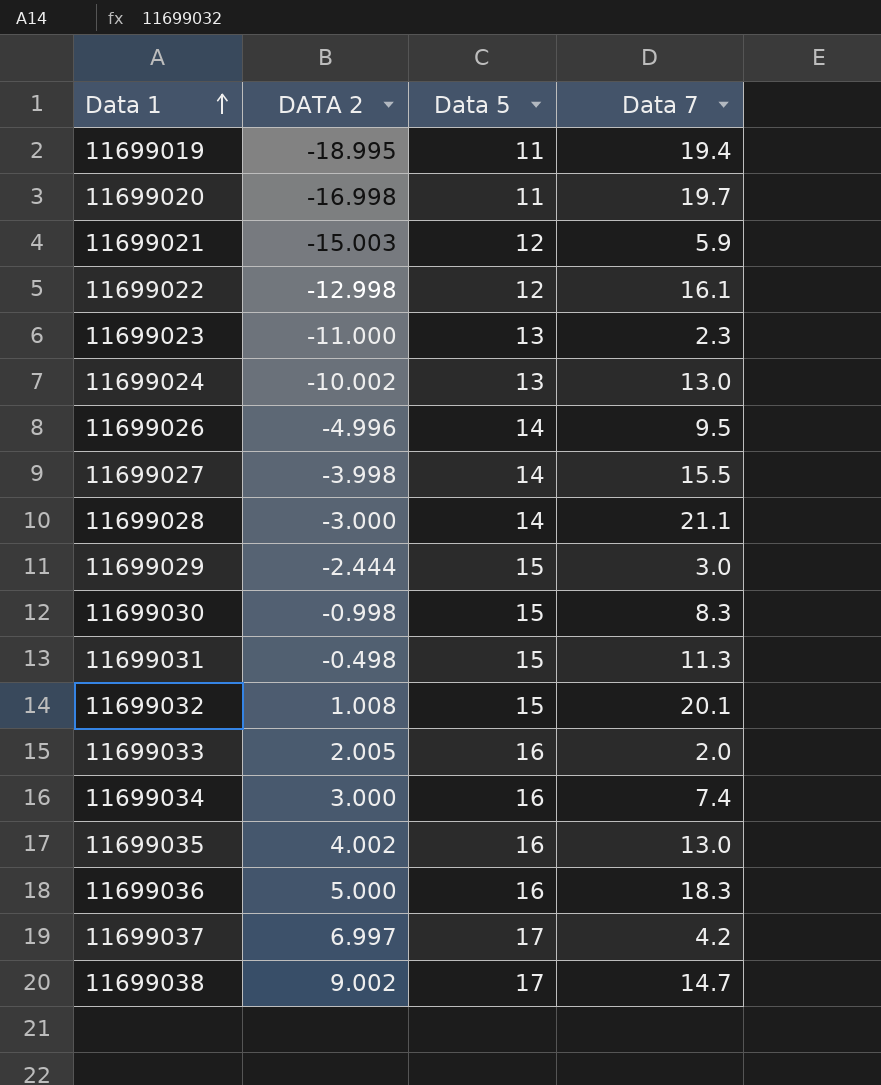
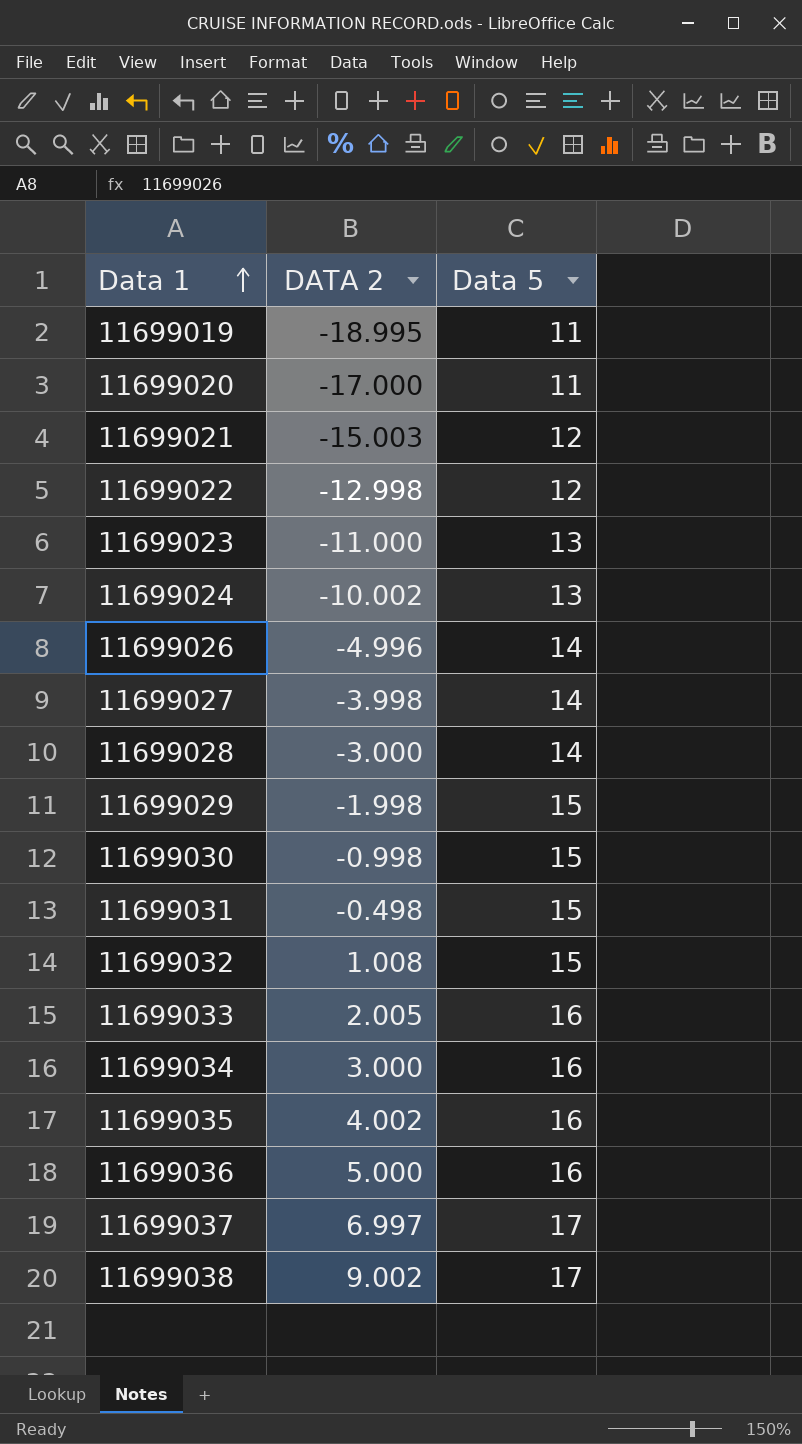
column Data 7 | position: 4 -> none
11699020 | DATA 2: -16.998 -> -17.000
11699029 | DATA 2: -2.444 -> -1.998

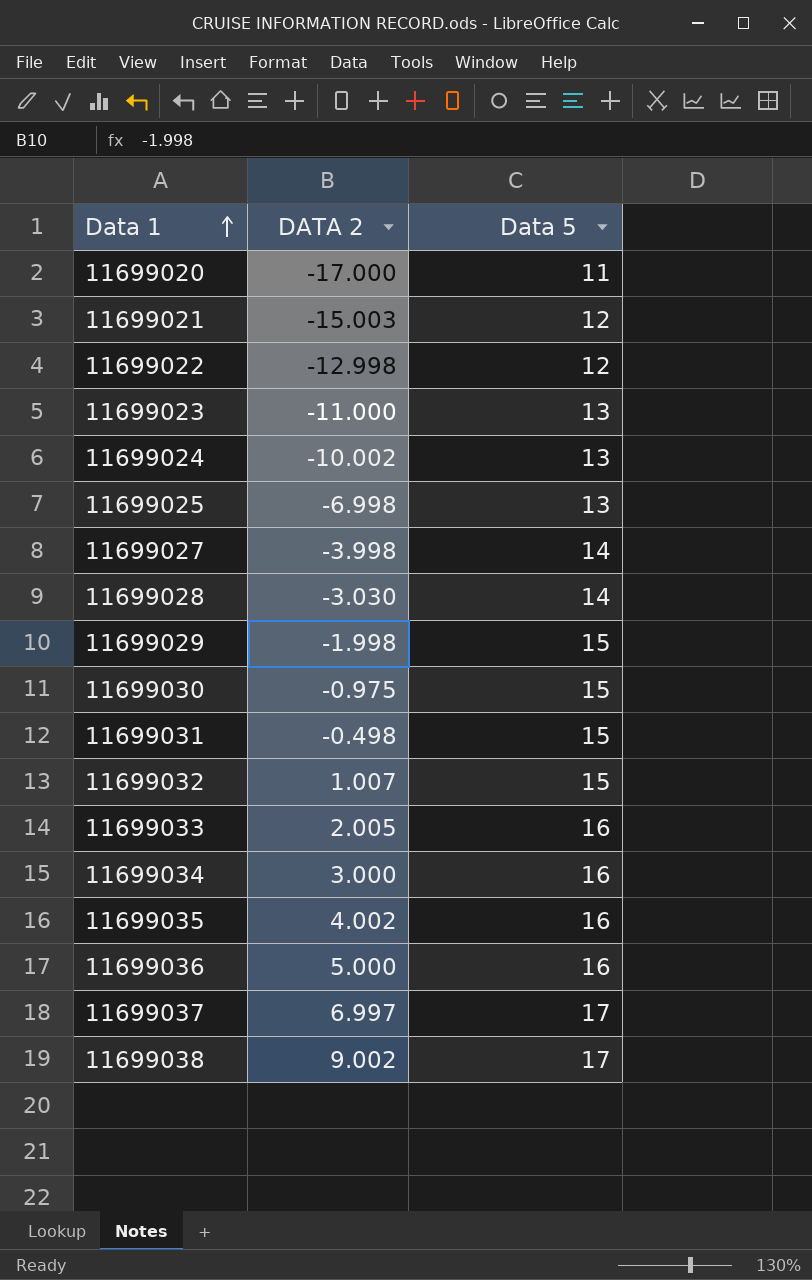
row 11699019: -18.995 | 11 -> none
row 11699026: -4.996 | 14 -> none
row 11699025: none -> -6.998 | 13
11699028 | DATA 2: -3.000 -> -3.030
11699030 | DATA 2: -0.998 -> -0.975
11699032 | DATA 2: 1.008 -> 1.007

